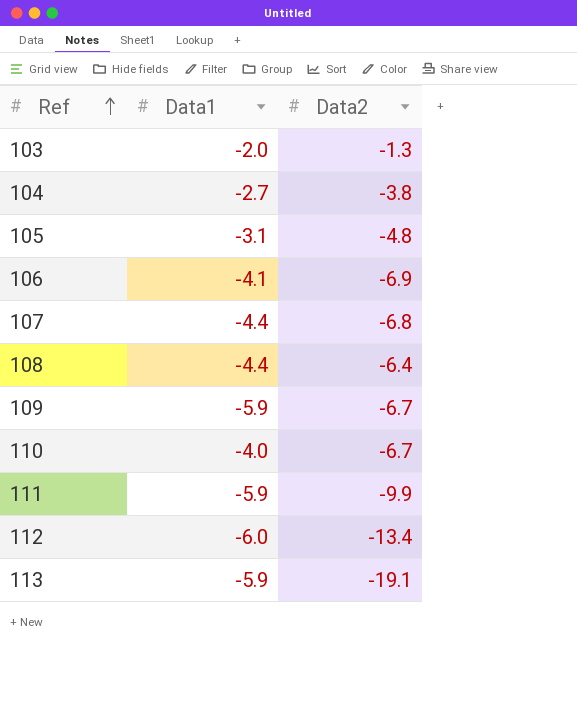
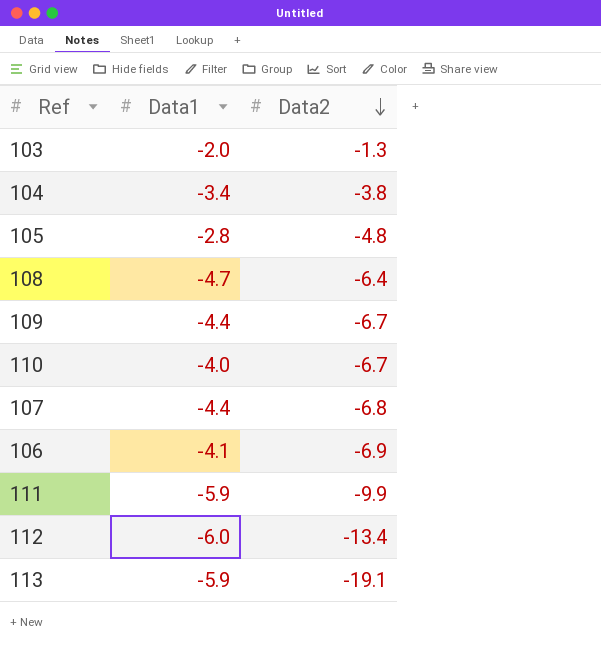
row order: Ref ascending -> Data2 descending
104 | Data1: -2.7 -> -3.4
105 | Data1: -3.1 -> -2.8
108 | Data1: -4.4 -> -4.7
109 | Data1: -5.9 -> -4.4

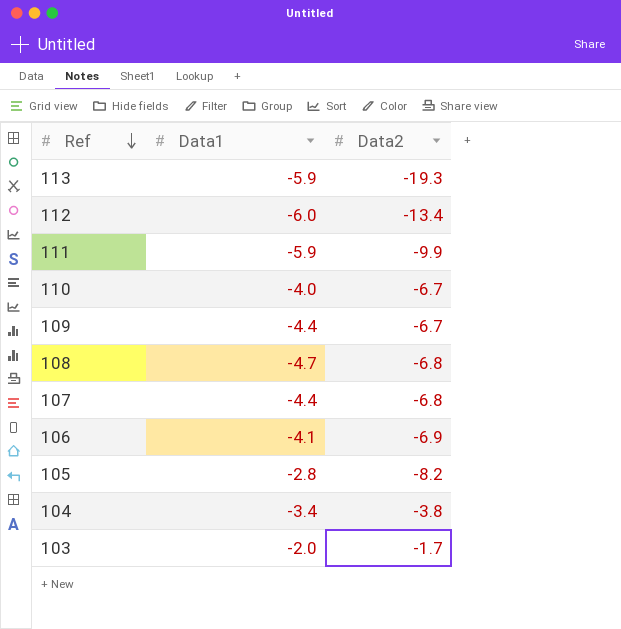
row order: Data2 descending -> Ref descending
113 | Data2: -19.1 -> -19.3
108 | Data2: -6.4 -> -6.8
105 | Data2: -4.8 -> -8.2
103 | Data2: -1.3 -> -1.7

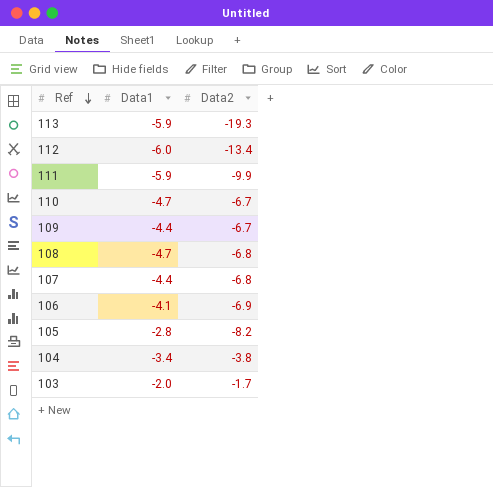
110 | Data1: -4.0 -> -4.7

